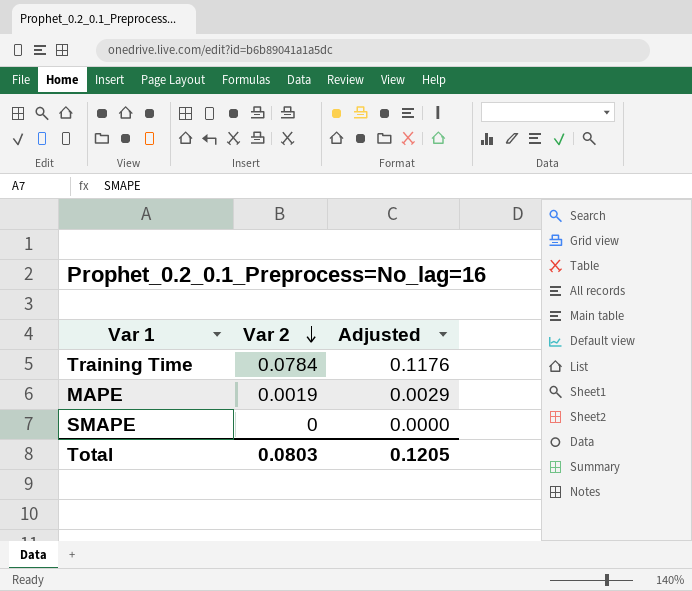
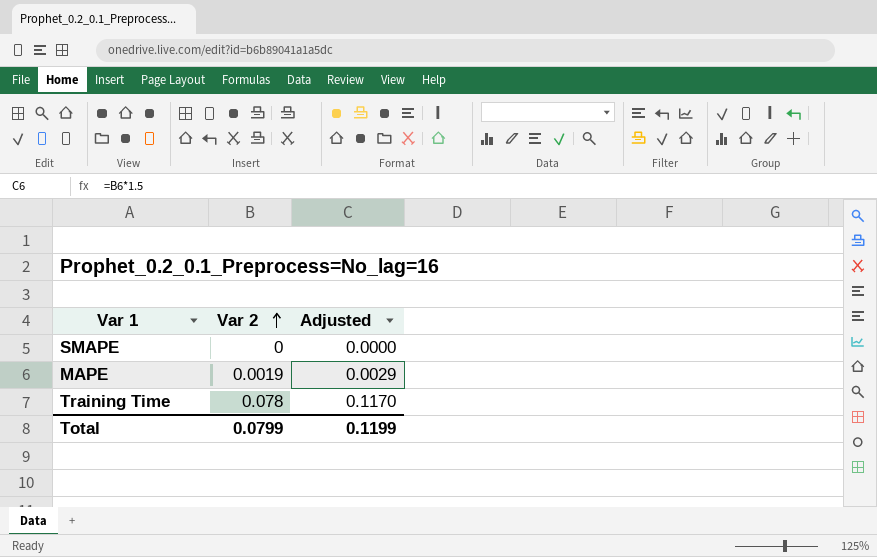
row order: Var 2 descending -> Var 2 ascending
Training Time | Var 2: 0.0784 -> 0.078
Training Time | Adjusted: 0.1176 -> 0.1170
Total | Var 2: 0.0803 -> 0.0799
Total | Adjusted: 0.1205 -> 0.1199

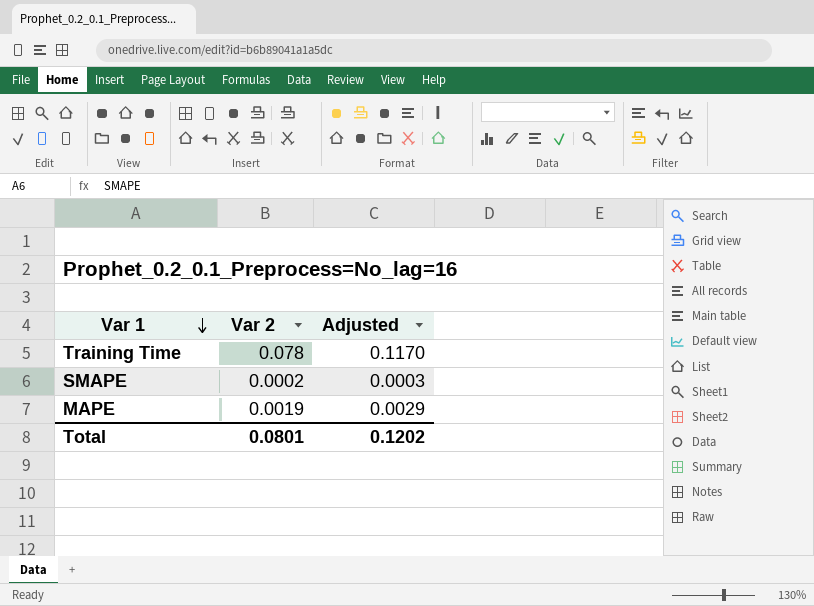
row order: Var 2 ascending -> Var 1 descending
SMAPE | Var 2: 0 -> 0.0002
SMAPE | Adjusted: 0.0000 -> 0.0003
Total | Var 2: 0.0799 -> 0.0801
Total | Adjusted: 0.1199 -> 0.1202

